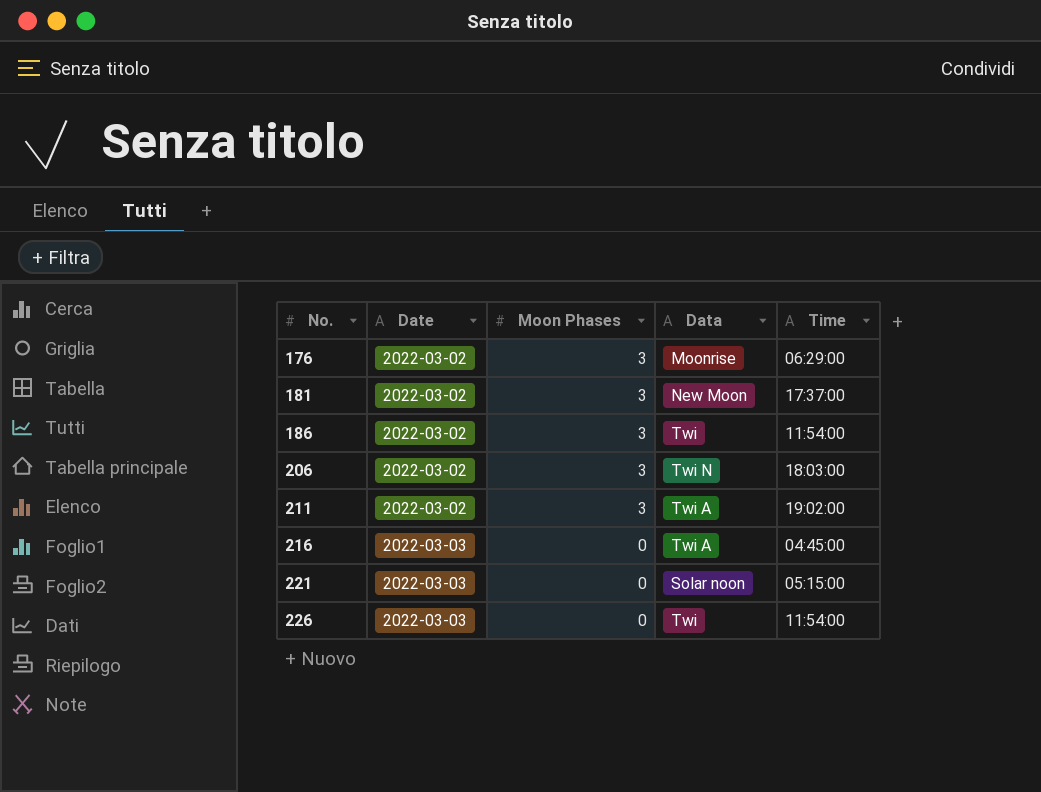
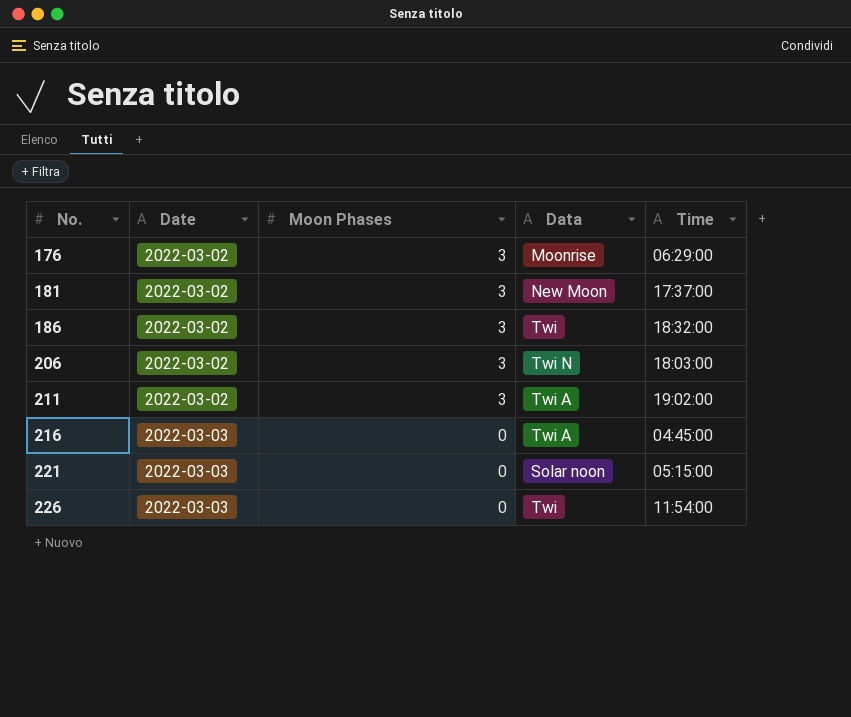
186 | Time: 11:54:00 -> 18:32:00

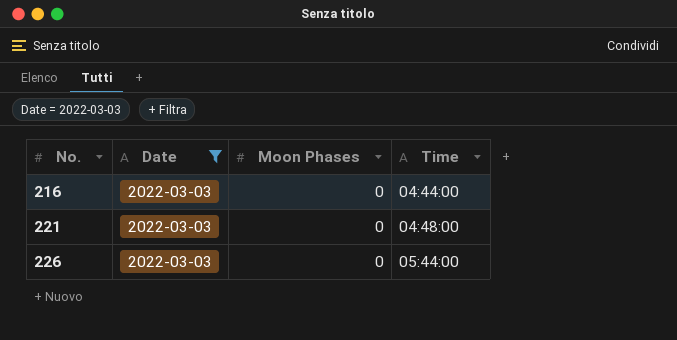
filter: none -> Date = 2022-03-03
column Data | position: 4 -> none
216 | Time: 04:45:00 -> 04:44:00
221 | Time: 05:15:00 -> 04:48:00
226 | Time: 11:54:00 -> 05:44:00

